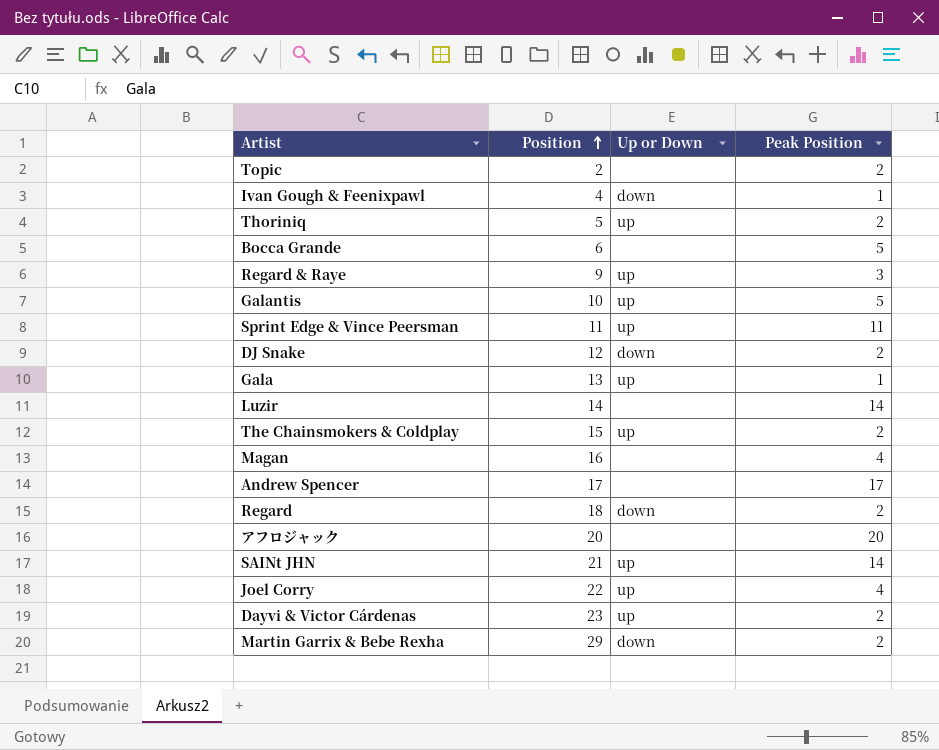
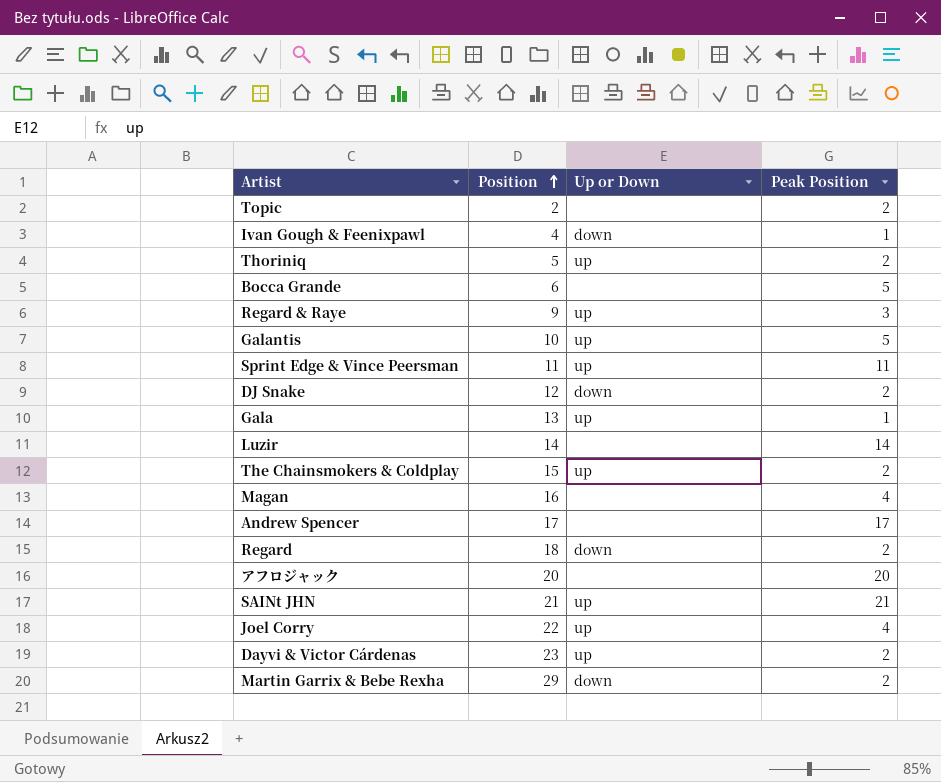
SAINt JHN | Peak Position: 14 -> 21

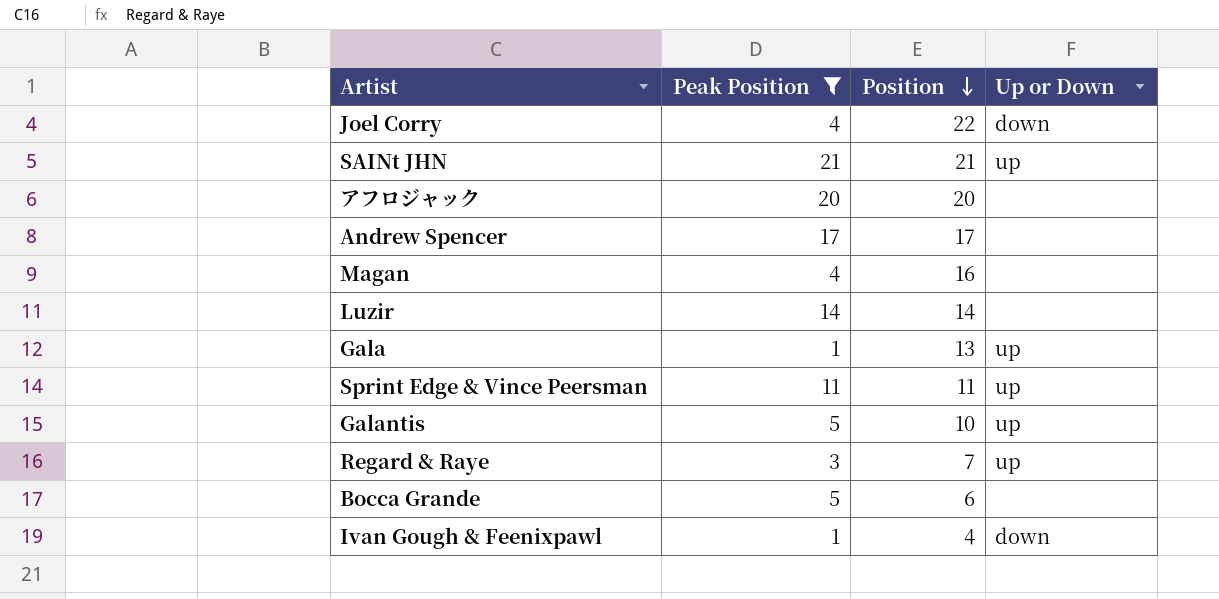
filter: none -> Peak Position != 2
row order: Position ascending -> Position descending
column Peak Position | position: 4 -> 2
Joel Corry | Up or Down: up -> down
Regard & Raye | Position: 9 -> 7

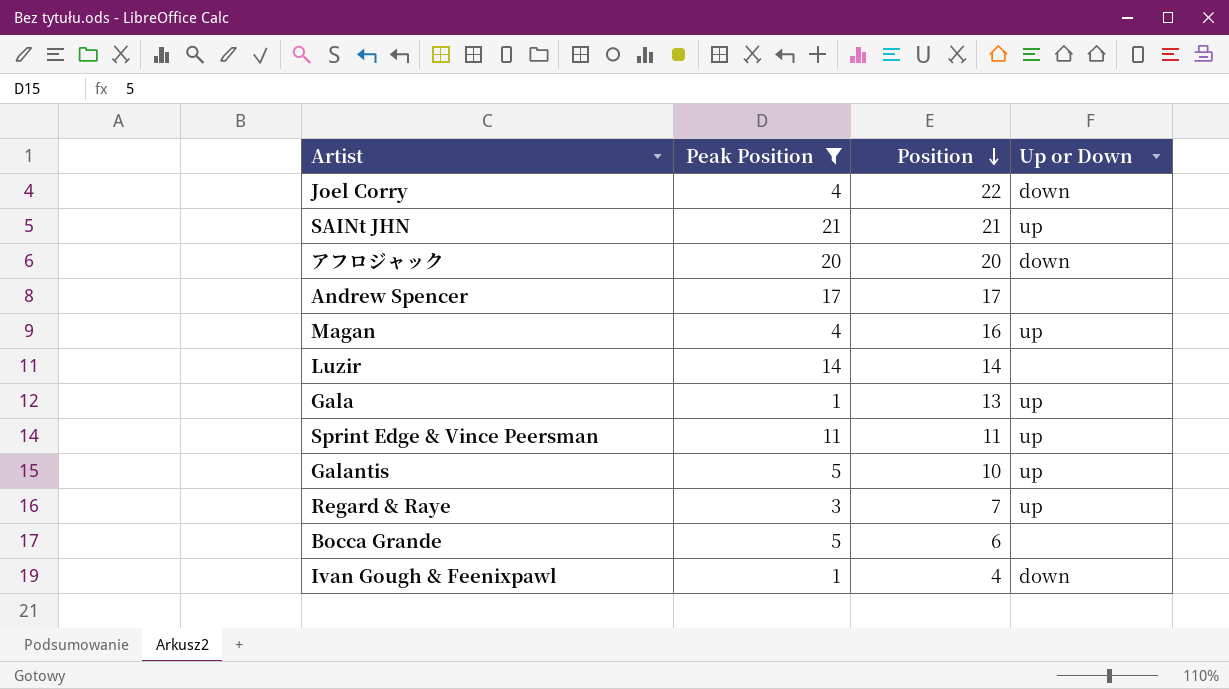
アフロジャック | Up or Down: none -> down
Magan | Up or Down: none -> up

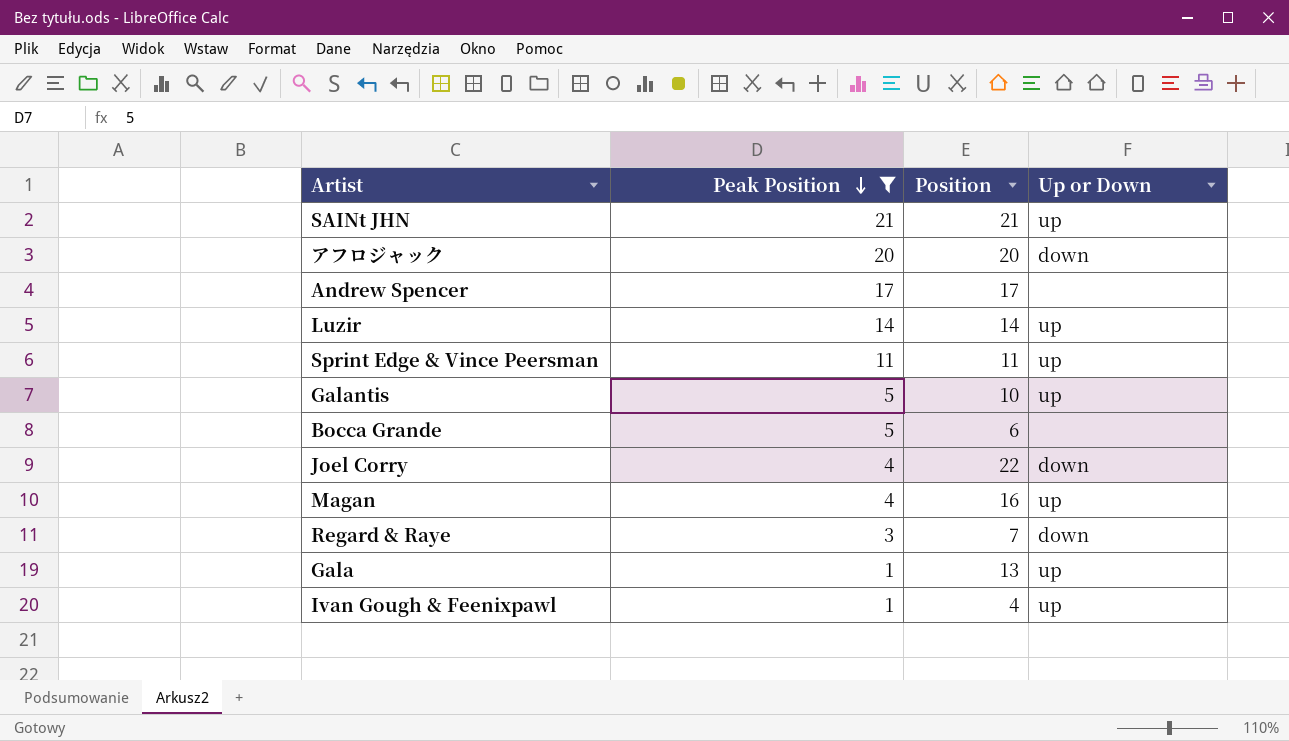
row order: Position descending -> Peak Position descending
Luzir | Up or Down: none -> up
Regard & Raye | Up or Down: up -> down
Ivan Gough & Feenixpawl | Up or Down: down -> up

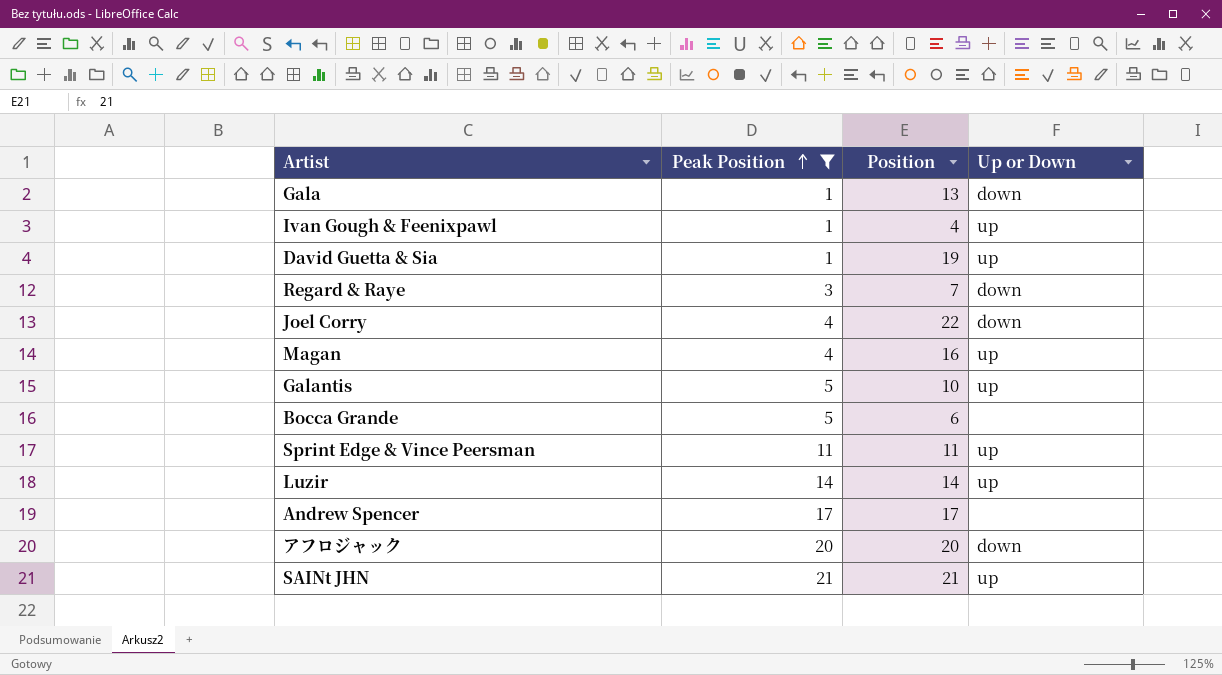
row order: Peak Position descending -> Peak Position ascending
Gala | Up or Down: up -> down
row David Guetta & Sia: none -> 1 | 19 | up

